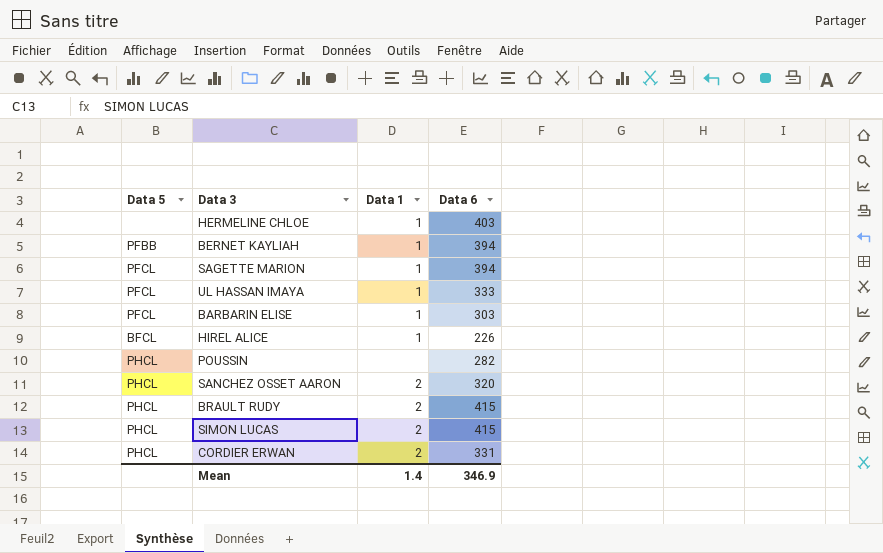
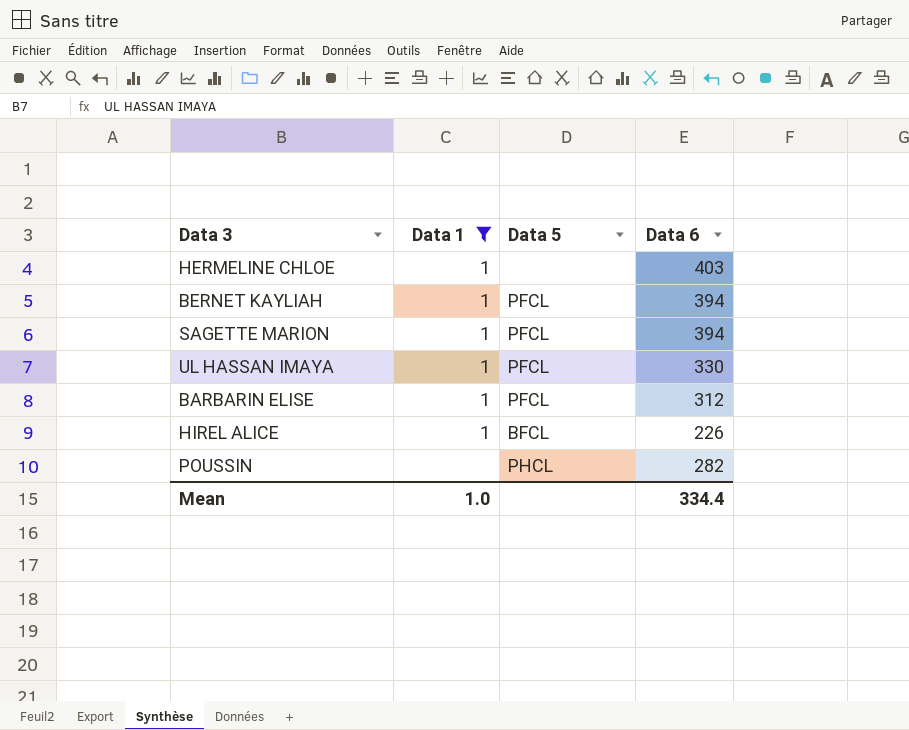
filter: none -> Data 1 != 2
column Data 5 | position: 1 -> 3
BERNET KAYLIAH | Data 5: PFBB -> PFCL
UL HASSAN IMAYA | Data 6: 333 -> 330
BARBARIN ELISE | Data 6: 303 -> 312
Mean | Data 1: 1.4 -> 1.0
Mean | Data 6: 346.9 -> 334.4

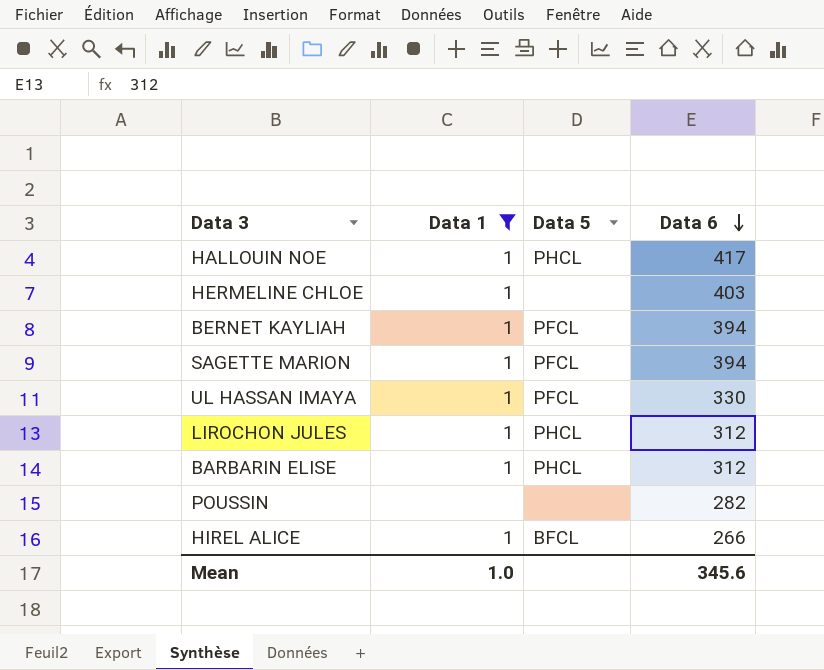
row order: none -> Data 6 descending
row HALLOUIN NOE: none -> 1 | PHCL | 417
row LIROCHON JULES: none -> 1 | PHCL | 312
BARBARIN ELISE | Data 5: PFCL -> PHCL
POUSSIN | Data 5: PHCL -> none
HIREL ALICE | Data 6: 226 -> 266
Mean | Data 6: 334.4 -> 345.6

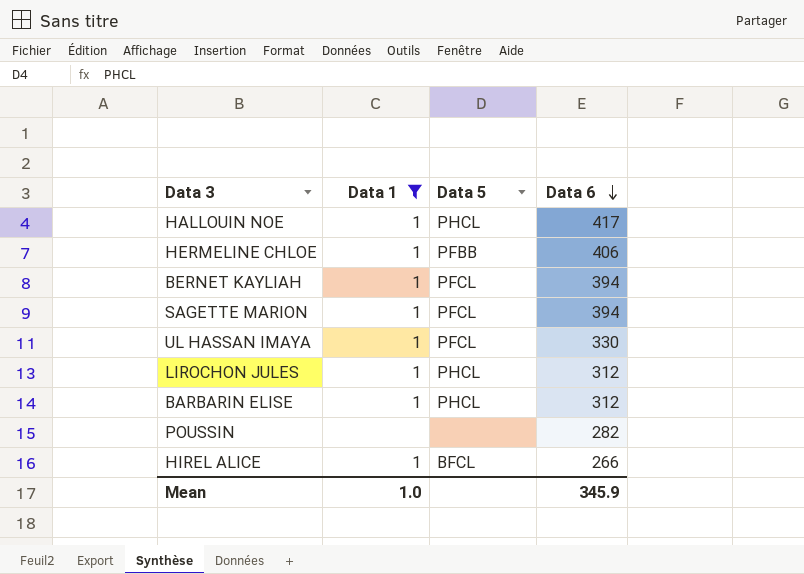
HERMELINE CHLOE | Data 5: none -> PFBB
HERMELINE CHLOE | Data 6: 403 -> 406
Mean | Data 6: 345.6 -> 345.9

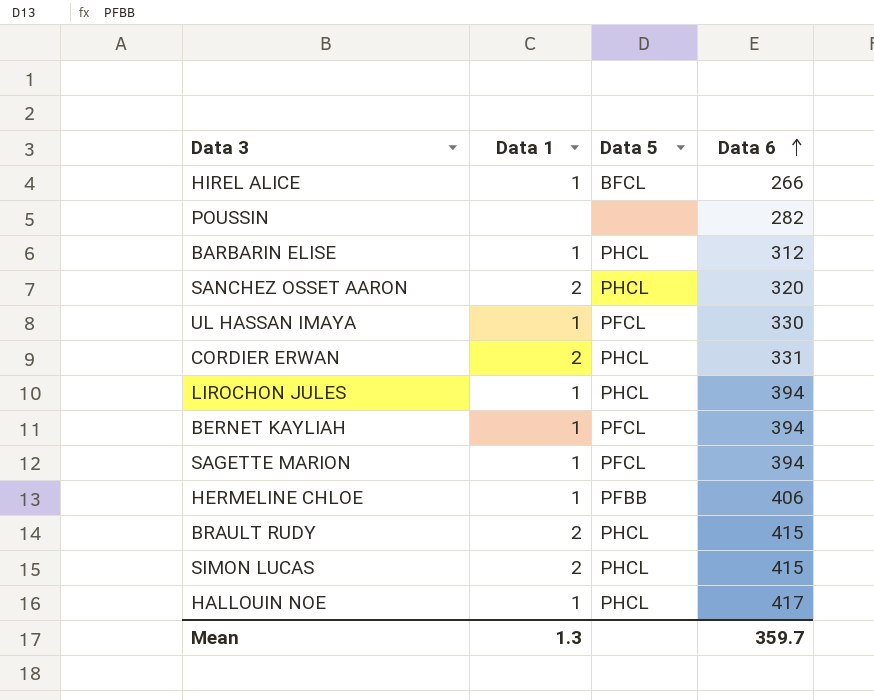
filter: Data 1 != 2 -> none
row order: Data 6 descending -> Data 6 ascending
LIROCHON JULES | Data 6: 312 -> 394
Mean | Data 1: 1.0 -> 1.3
Mean | Data 6: 345.9 -> 359.7

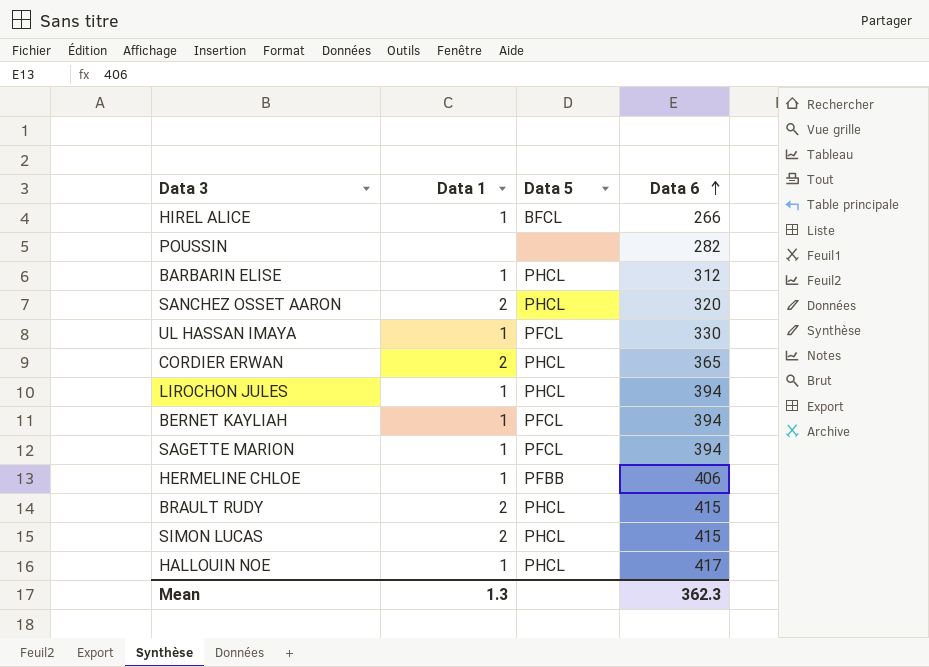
CORDIER ERWAN | Data 6: 331 -> 365
Mean | Data 6: 359.7 -> 362.3

